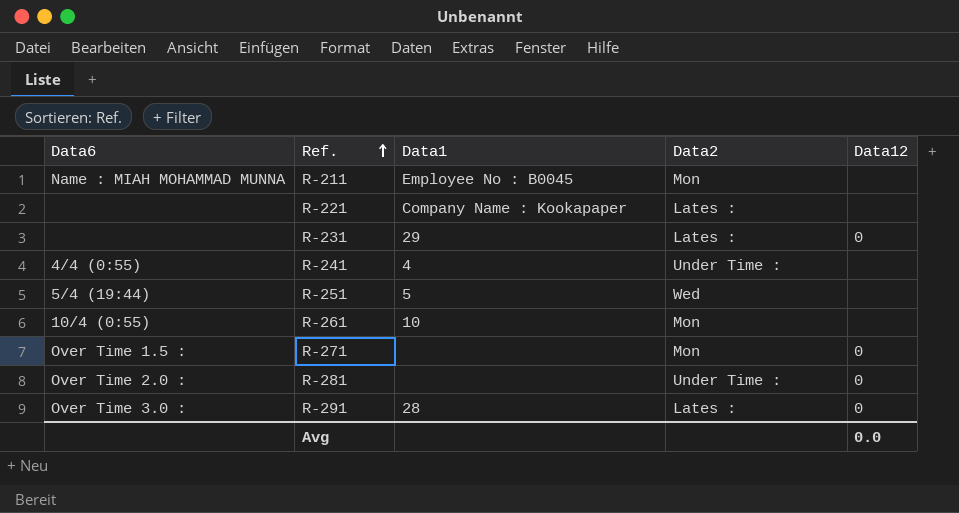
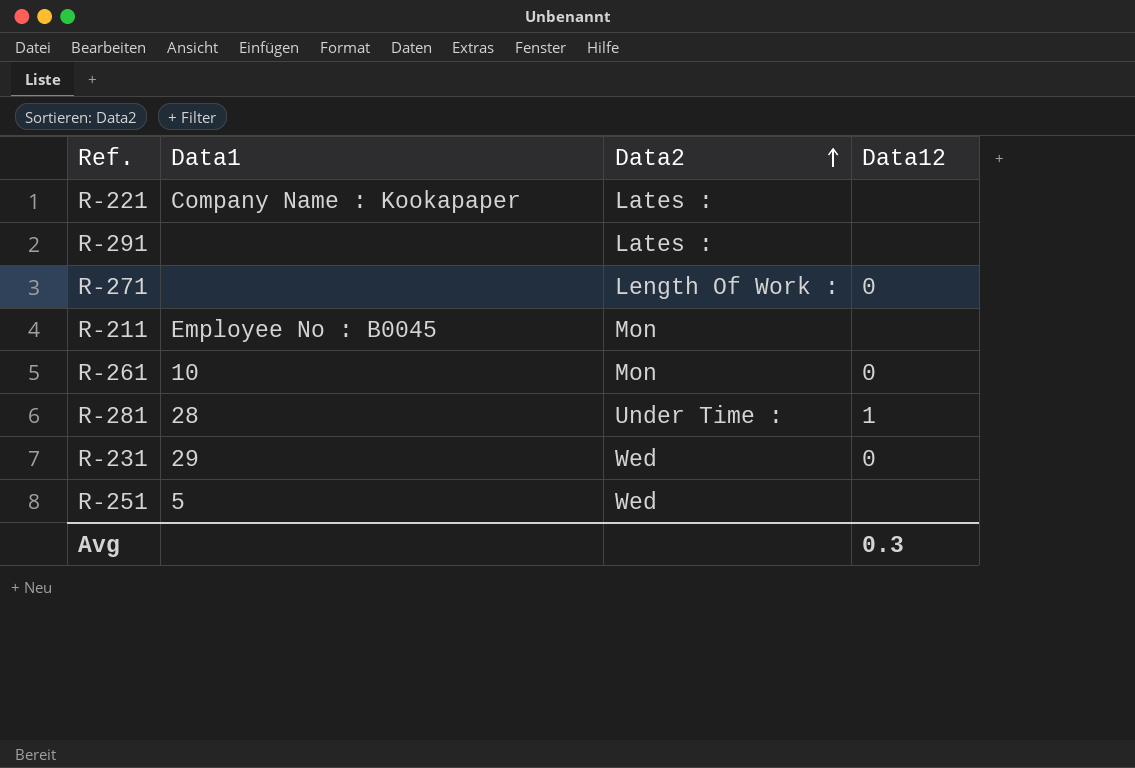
row order: Ref. ascending -> Data2 ascending
column Data6 | position: 1 -> none
row R-241: 4/4 (0:55) | 4 | Under Time : | none -> none
R-291 | Data1: 28 -> none
R-291 | Data12: 0 -> none
R-271 | Data2: Mon -> Length Of Work :
R-261 | Data12: none -> 0
R-281 | Data1: none -> 28
R-281 | Data12: 0 -> 1
R-231 | Data2: Lates : -> Wed
Avg | Data12: 0.0 -> 0.3

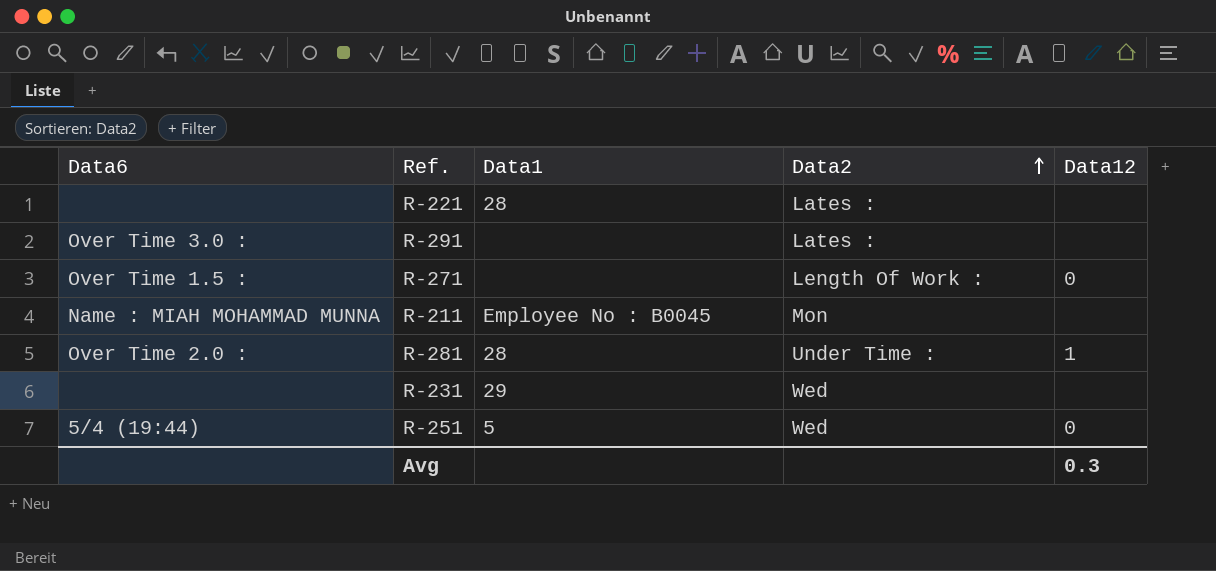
column Data6 | position: none -> 1
row R-261: 10 | Mon | 0 -> none
R-221 | Data1: Company Name : Kookapaper -> 28
R-231 | Data12: 0 -> none
R-251 | Data12: none -> 0

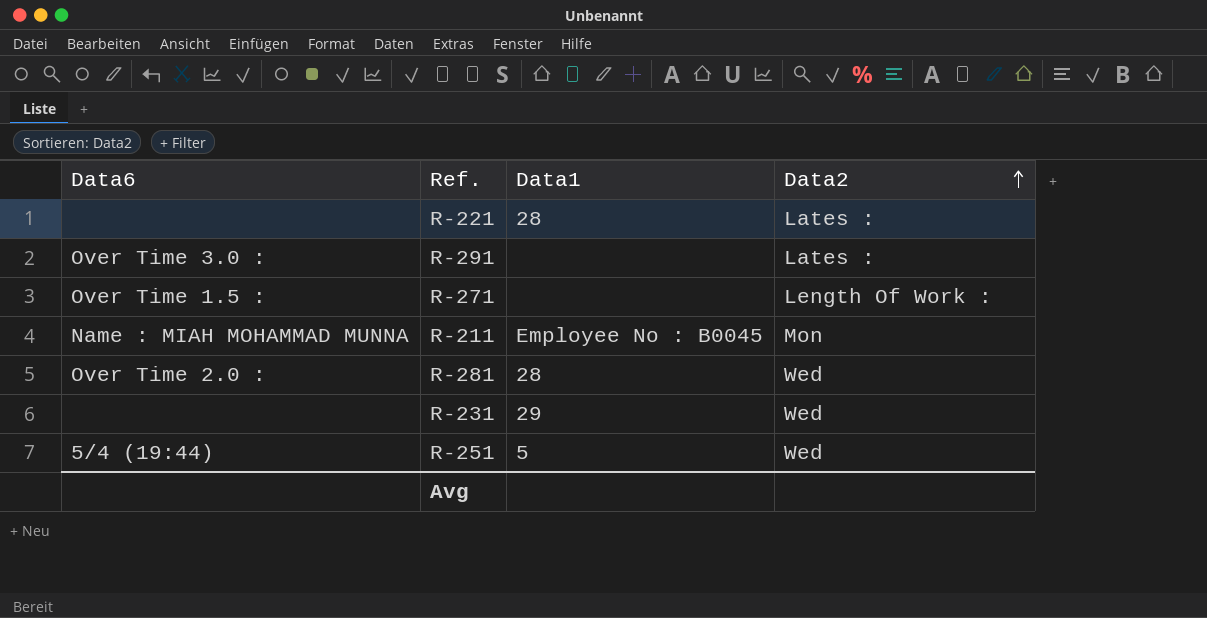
column Data12 | position: 5 -> none
R-281 | Data2: Under Time : -> Wed

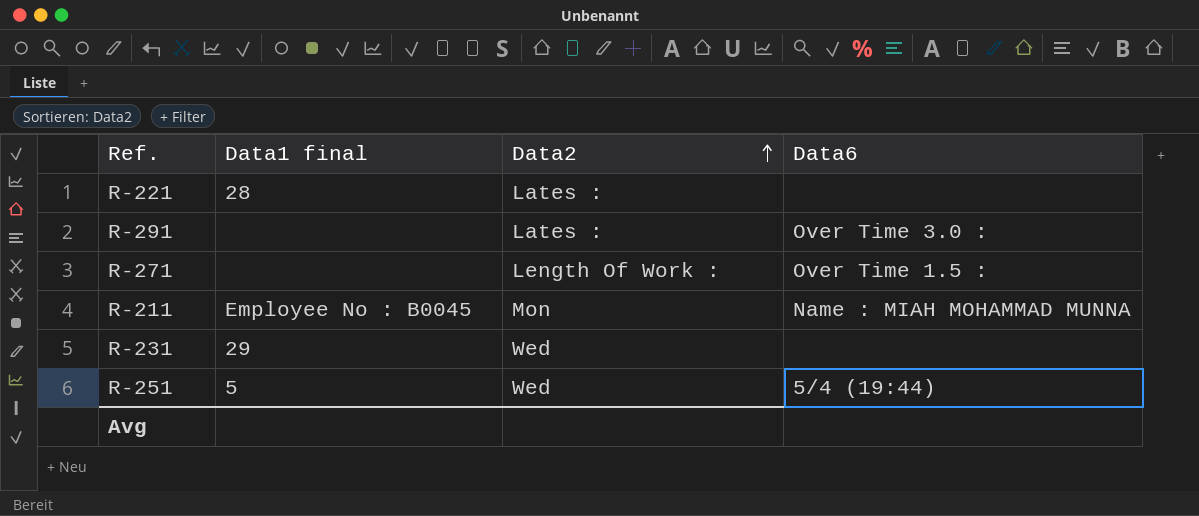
column name: Data1 -> Data1 final
column Data6 | position: 1 -> 4
row R-281: Over Time 2.0 : | 28 | Wed -> none

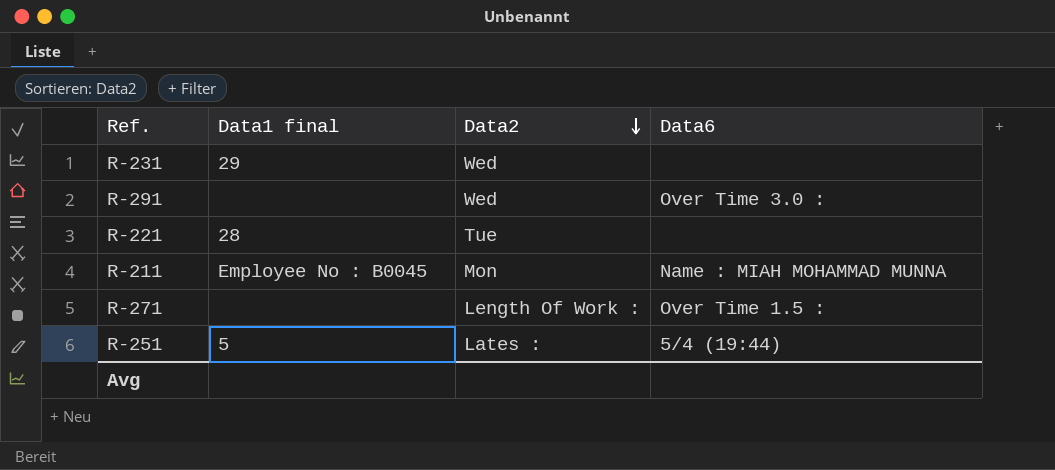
row order: Data2 ascending -> Data2 descending
R-291 | Data2: Lates : -> Wed
R-221 | Data2: Lates : -> Tue
R-251 | Data2: Wed -> Lates :

